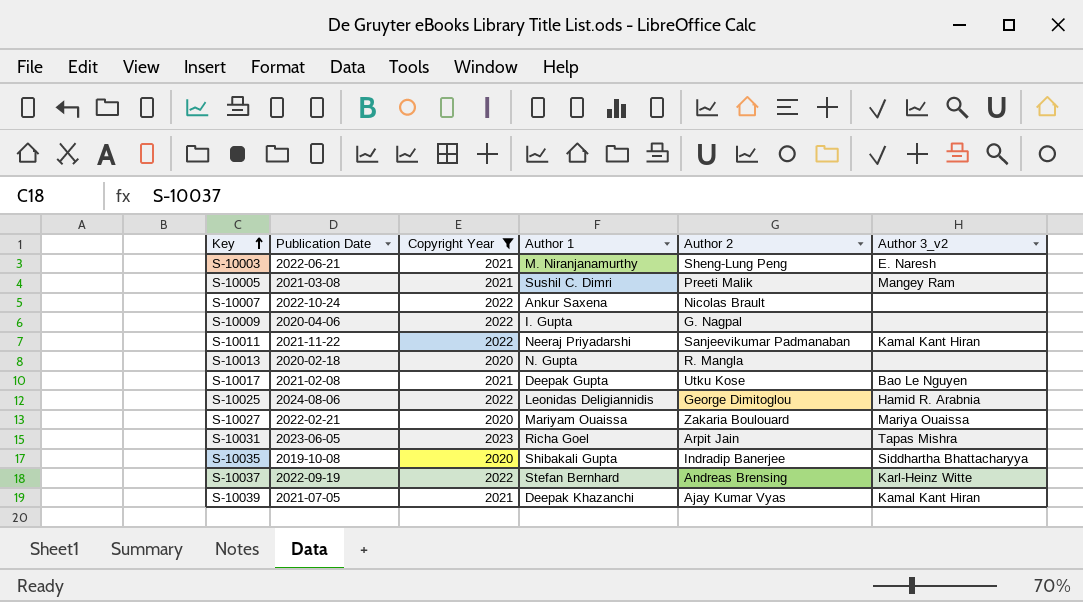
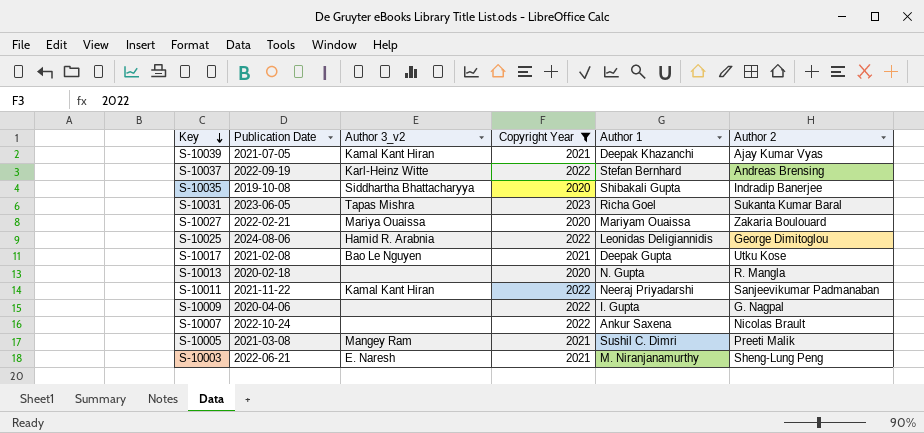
row order: Key ascending -> Key descending
column Author 3_v2 | position: 6 -> 3
S-10031 | Author 2: Arpit Jain -> Sukanta Kumar Baral

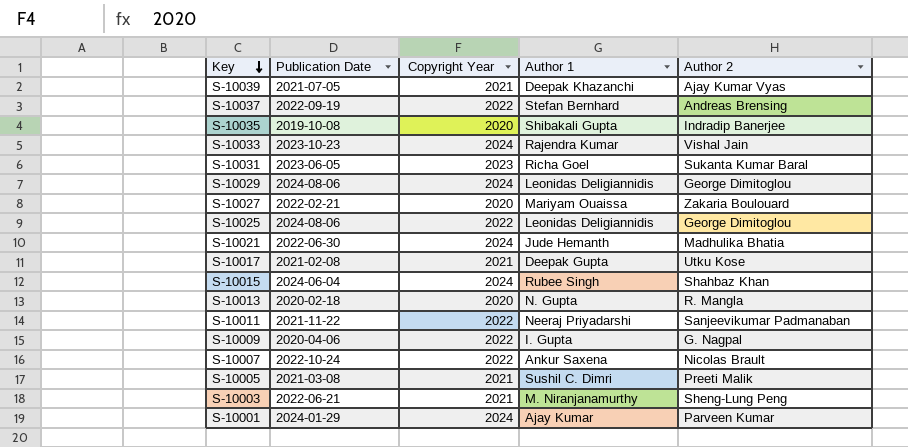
filter: Copyright Year != 2024 -> none
column Author 3_v2 | position: 3 -> none

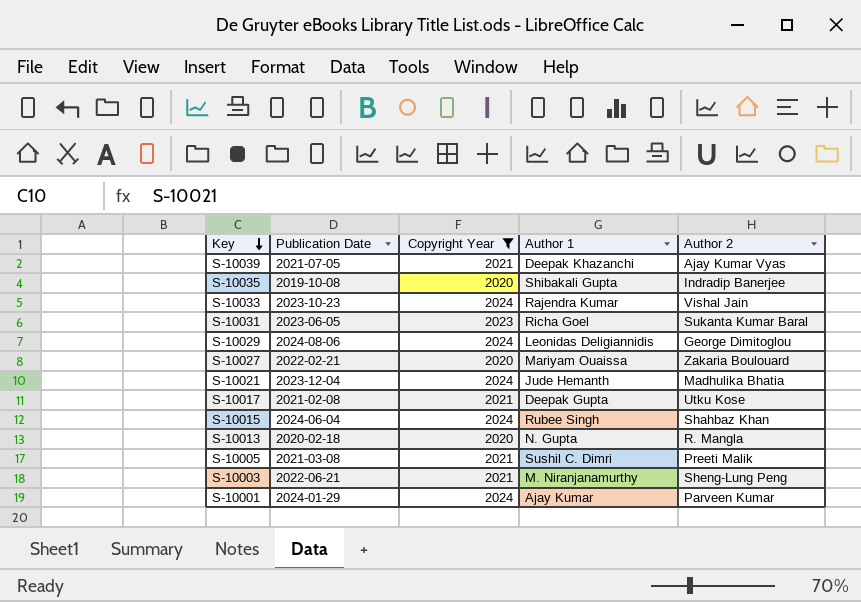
filter: none -> Copyright Year != 2022
S-10021 | Publication Date: 2022-06-30 -> 2023-12-04

